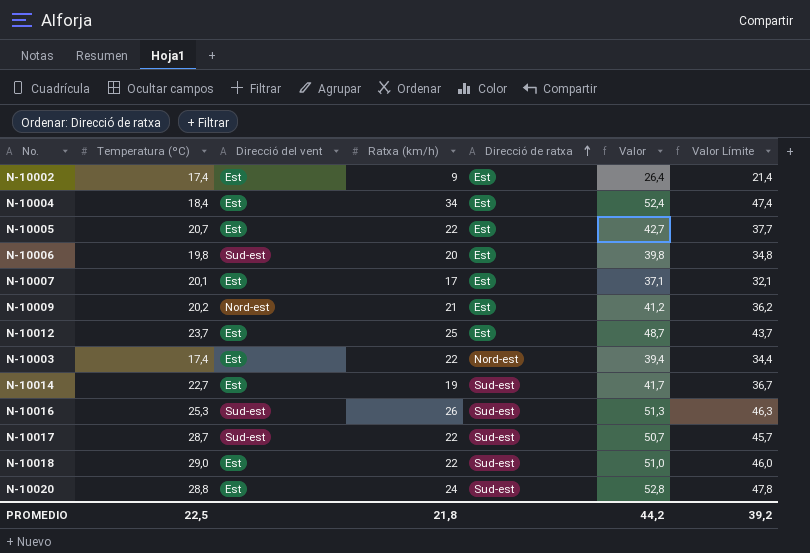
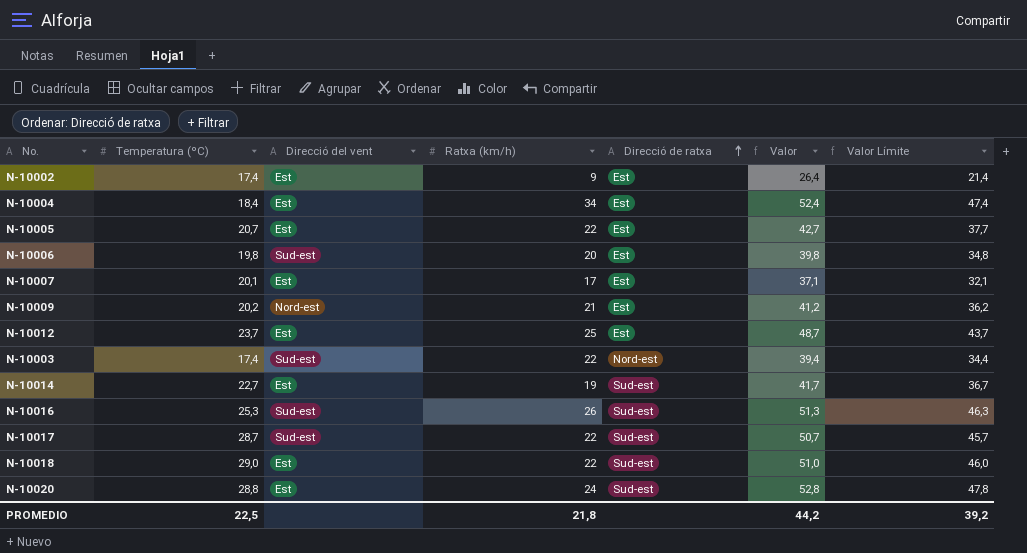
N-10003 | Direcció del vent: Est -> Sud-est

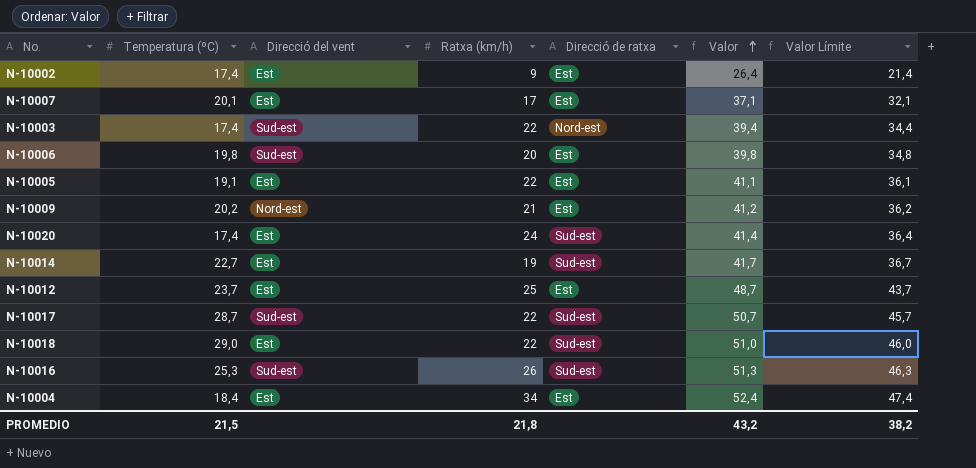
row order: Direcció de ratxa ascending -> Valor ascending
N-10005 | Temperatura (ºC): 20,7 -> 19,1
N-10005 | Valor: 42,7 -> 41,1
N-10005 | Valor Límite: 37,7 -> 36,1
N-10020 | Temperatura (ºC): 28,8 -> 17,4
N-10020 | Valor: 52,8 -> 41,4
N-10020 | Valor Límite: 47,8 -> 36,4
PROMEDIO | Temperatura (ºC): 22,5 -> 21,5
PROMEDIO | Valor: 44,2 -> 43,2
PROMEDIO | Valor Límite: 39,2 -> 38,2

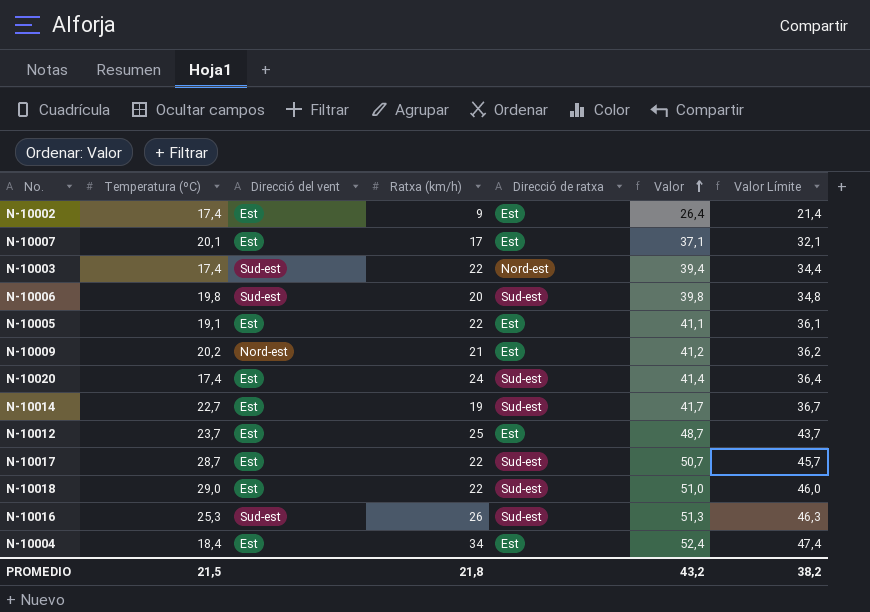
N-10006 | Direcció de ratxa: Est -> Sud-est
N-10017 | Direcció del vent: Sud-est -> Est

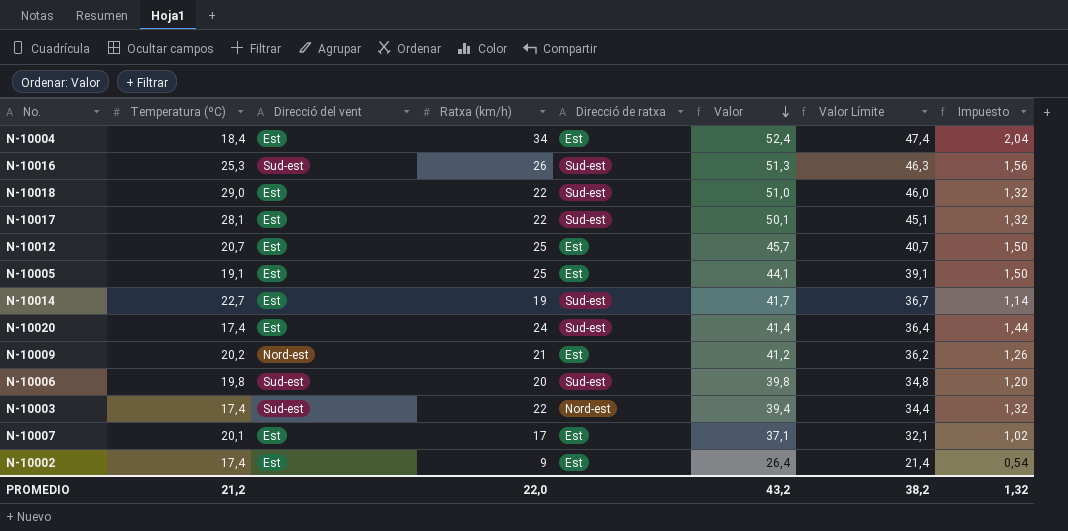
row order: Valor ascending -> Valor descending
column Impuesto | formula: none -> [Ratxa (km/h)] * 0,06
N-10017 | Temperatura (ºC): 28,7 -> 28,1
N-10017 | Valor: 50,7 -> 50,1
N-10017 | Valor Límite: 45,7 -> 45,1
N-10012 | Temperatura (ºC): 23,7 -> 20,7
N-10012 | Valor: 48,7 -> 45,7
N-10012 | Valor Límite: 43,7 -> 40,7
N-10005 | Ratxa (km/h): 22 -> 25
N-10005 | Valor: 41,1 -> 44,1
N-10005 | Valor Límite: 36,1 -> 39,1
PROMEDIO | Temperatura (ºC): 21,5 -> 21,2
PROMEDIO | Ratxa (km/h): 21,8 -> 22,0

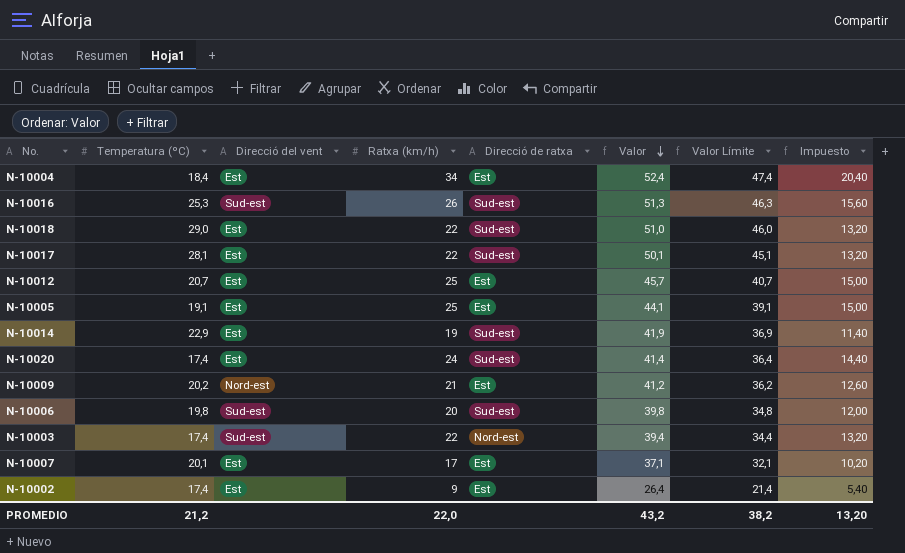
column Impuesto | formula: [Ratxa (km/h)] * 0,06 -> [Ratxa (km/h)] * 0,6
N-10014 | Temperatura (ºC): 22,7 -> 22,9
N-10014 | Valor: 41,7 -> 41,9
N-10014 | Valor Límite: 36,7 -> 36,9
PROMEDIO | Impuesto: 1,32 -> 13,20

